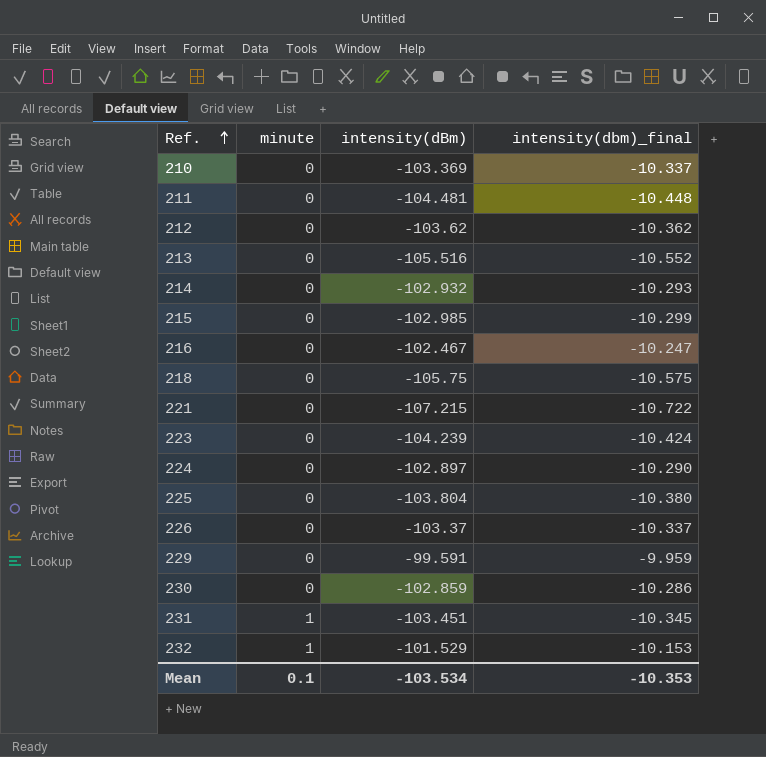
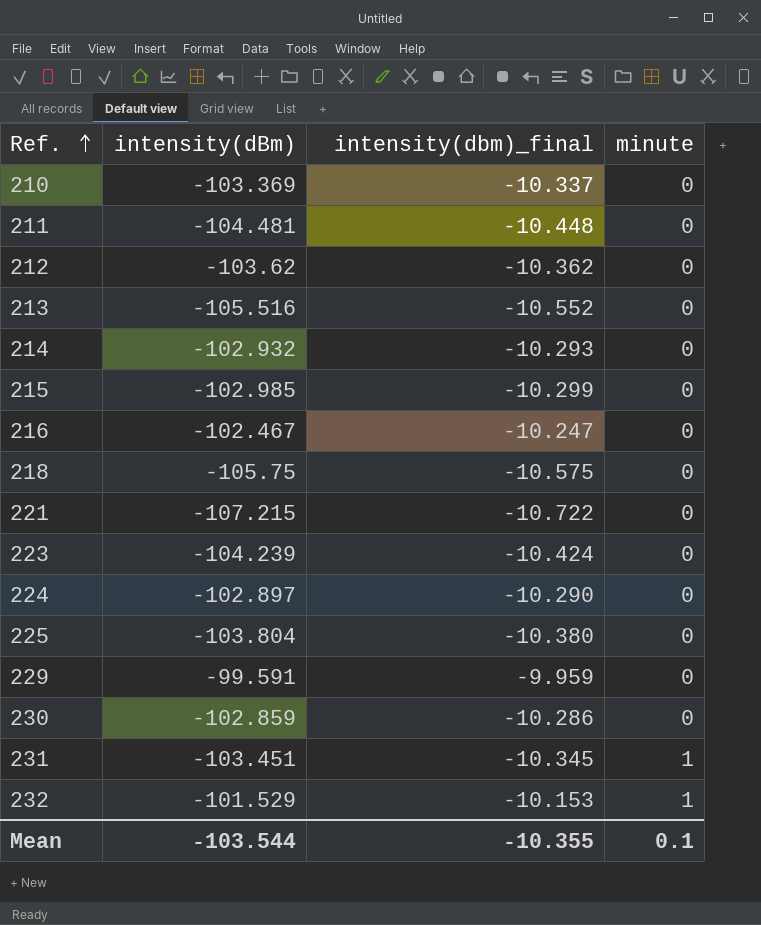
column minute | position: 2 -> 4
row 226: 0 | -103.37 | -10.337 -> none
Mean | intensity(dBm): -103.534 -> -103.544
Mean | intensity(dbm)_final: -10.353 -> -10.355

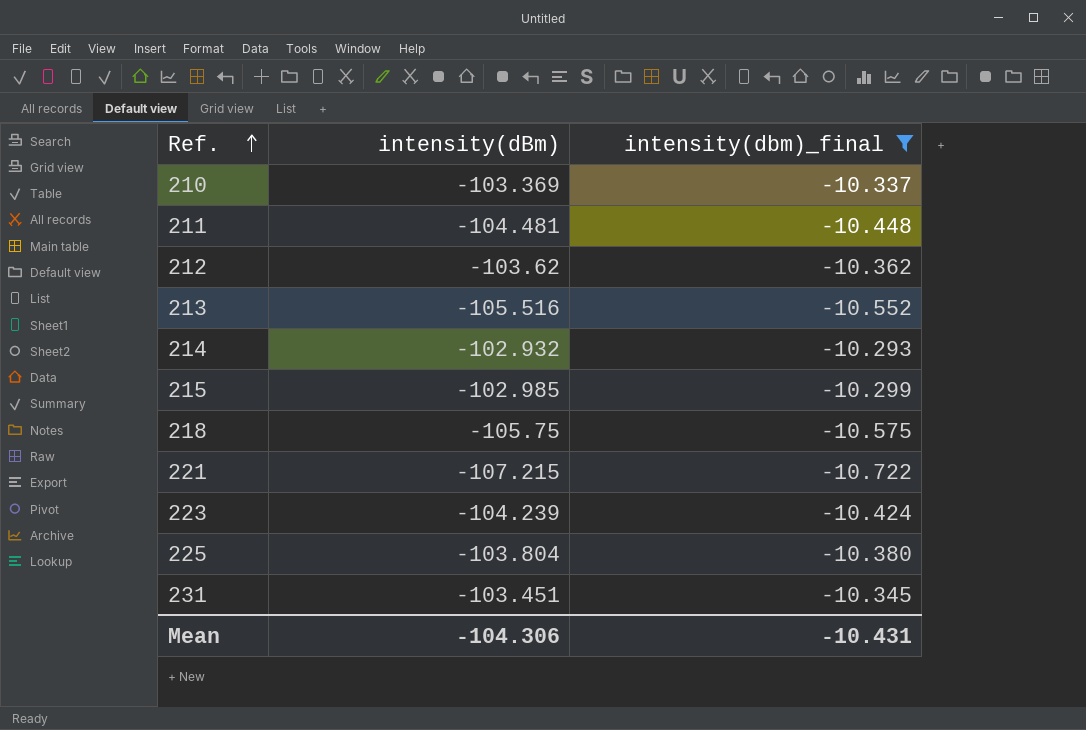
filter: none -> intensity(dbm)_final <= -10.293
column minute | position: 4 -> none
Mean | intensity(dBm): -103.544 -> -104.306
Mean | intensity(dbm)_final: -10.355 -> -10.431

